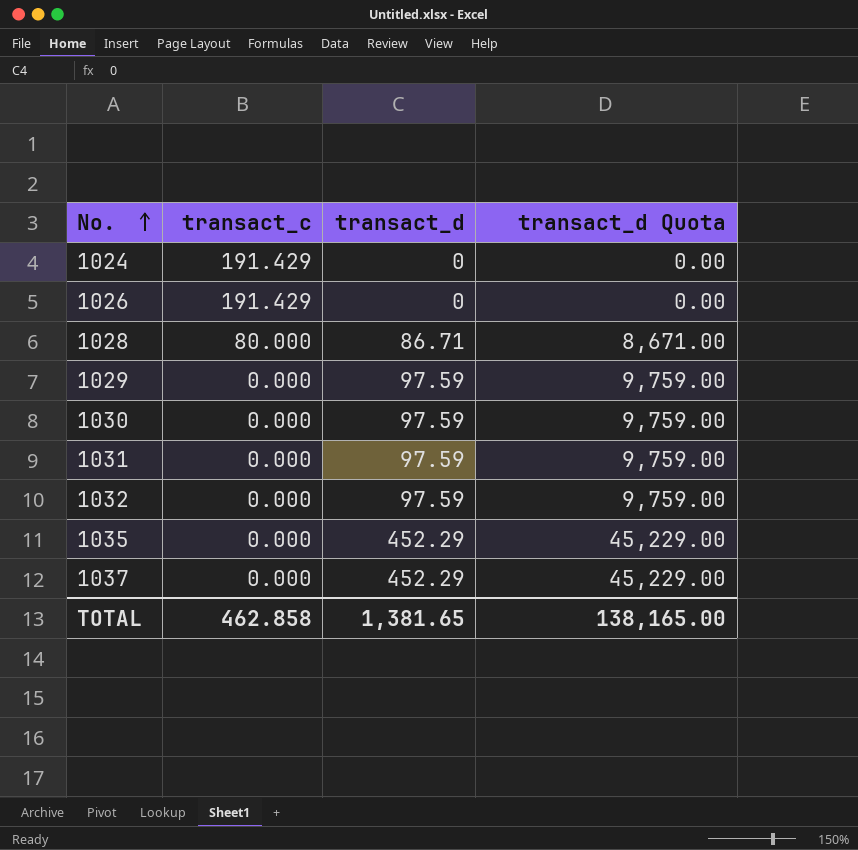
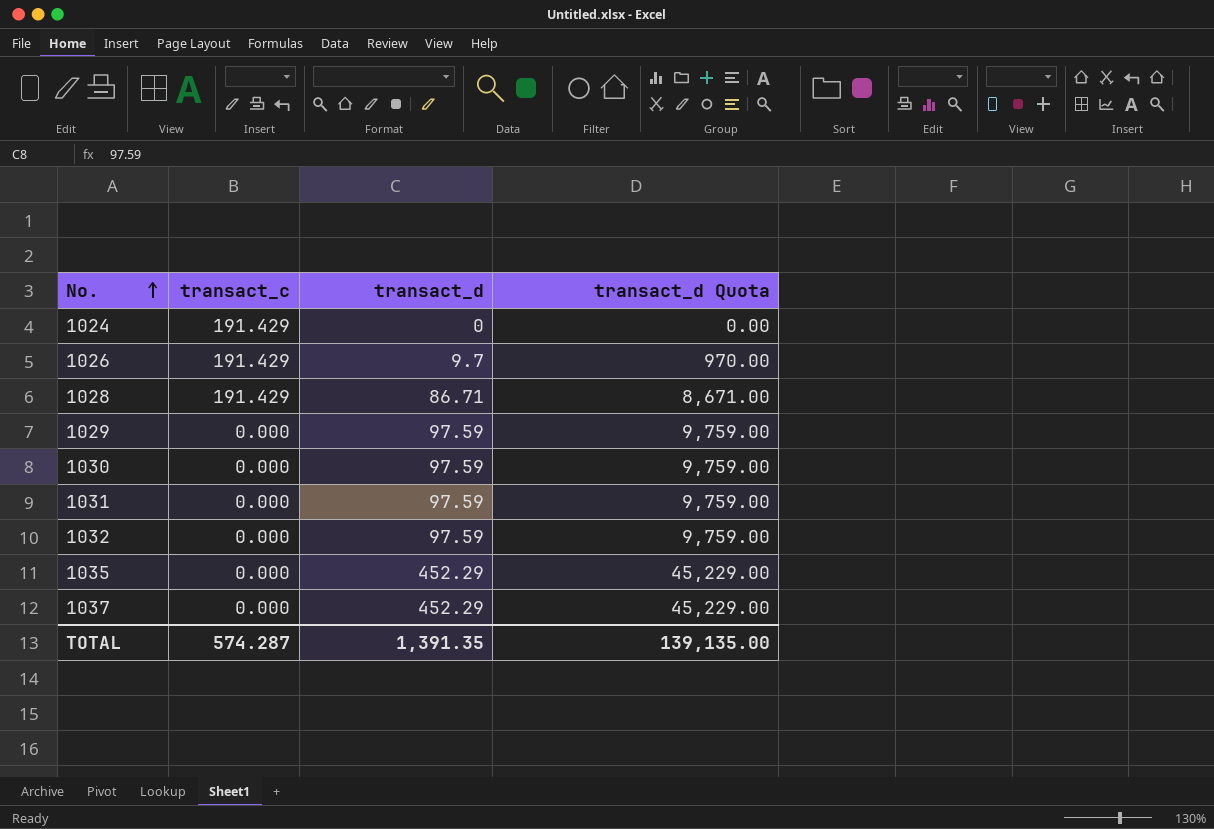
1026 | transact_d: 0 -> 9.7
1026 | transact_d Quota: 0.00 -> 970.00
1028 | transact_c: 80.000 -> 191.429
TOTAL | transact_c: 462.858 -> 574.287
TOTAL | transact_d: 1,381.65 -> 1,391.35
TOTAL | transact_d Quota: 138,165.00 -> 139,135.00

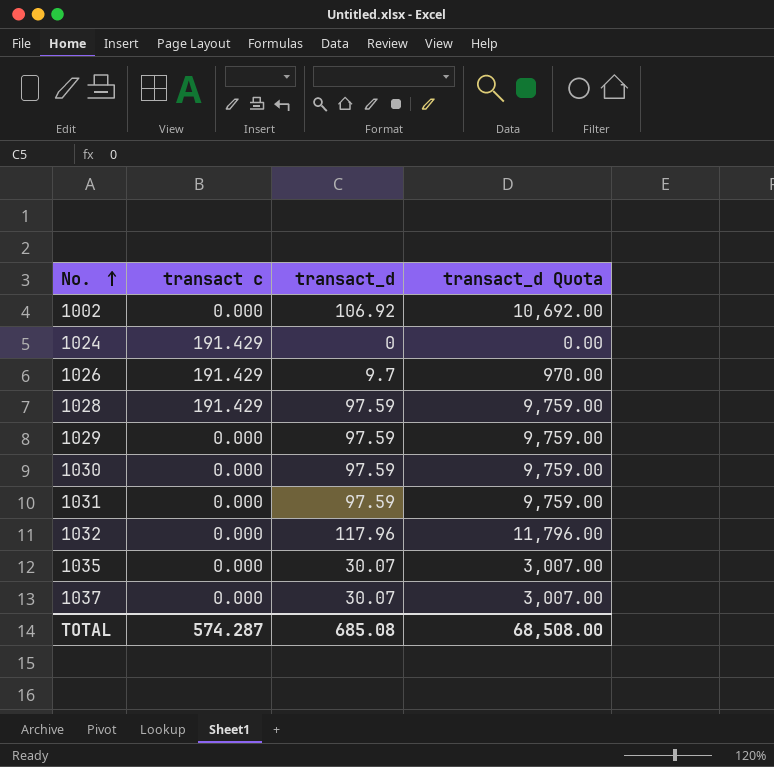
column name: transact_c -> transact c
row 1002: none -> 0.000 | 106.92 | 10,692.00
1028 | transact_d: 86.71 -> 97.59
1028 | transact_d Quota: 8,671.00 -> 9,759.00
1032 | transact_d: 97.59 -> 117.96
1032 | transact_d Quota: 9,759.00 -> 11,796.00
1035 | transact_d: 452.29 -> 30.07
1035 | transact_d Quota: 45,229.00 -> 3,007.00
1037 | transact_d: 452.29 -> 30.07
1037 | transact_d Quota: 45,229.00 -> 3,007.00
TOTAL | transact_d: 1,391.35 -> 685.08
TOTAL | transact_d Quota: 139,135.00 -> 68,508.00

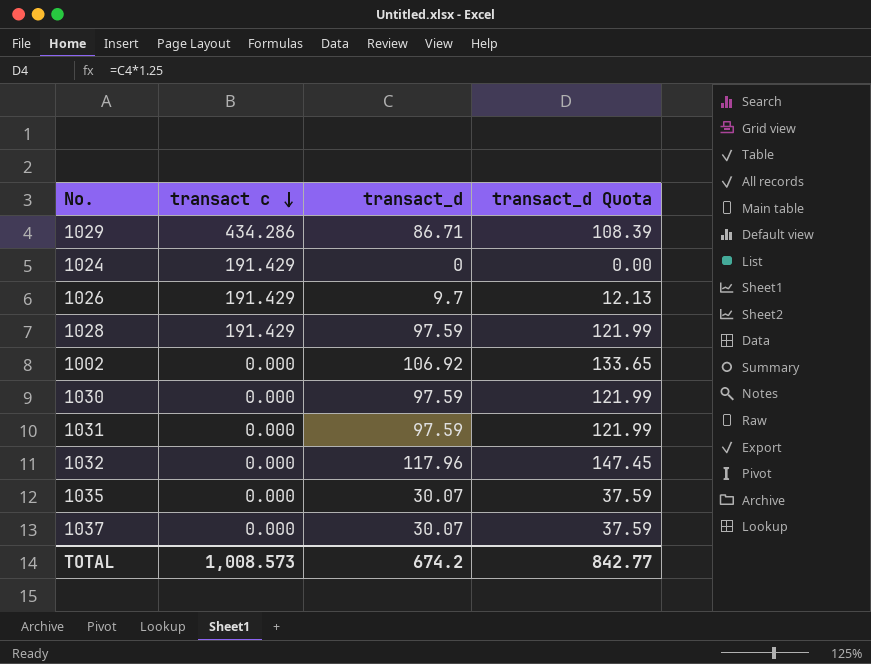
row order: No. ascending -> transact c descending
column transact_d Quota | formula: [transact_d] * 100 -> [transact_d] * 1.25
1029 | transact c: 0.000 -> 434.286
1029 | transact_d: 97.59 -> 86.71
TOTAL | transact c: 574.287 -> 1,008.573
TOTAL | transact_d: 685.08 -> 674.2
TOTAL | transact_d Quota: 68,508.00 -> 842.77

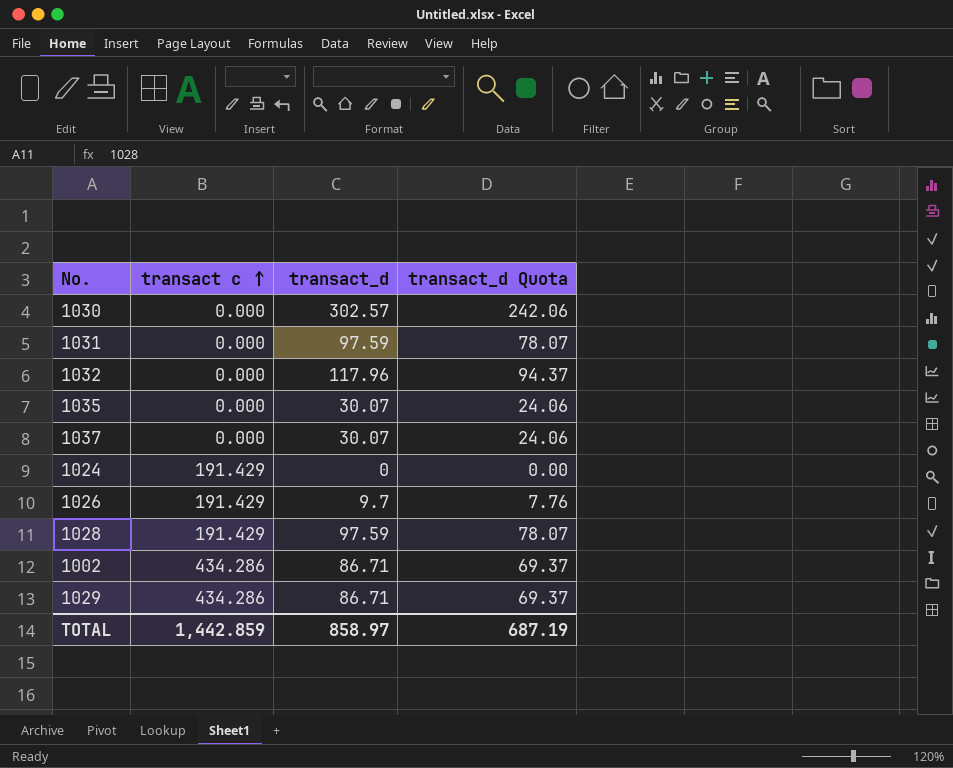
row order: transact c descending -> transact c ascending
column transact_d Quota | formula: [transact_d] * 1.25 -> [transact_d] * 0.8
1030 | transact_d: 97.59 -> 302.57
1002 | transact c: 0.000 -> 434.286
1002 | transact_d: 106.92 -> 86.71
TOTAL | transact c: 1,008.573 -> 1,442.859
TOTAL | transact_d: 674.2 -> 858.97
TOTAL | transact_d Quota: 842.77 -> 687.19

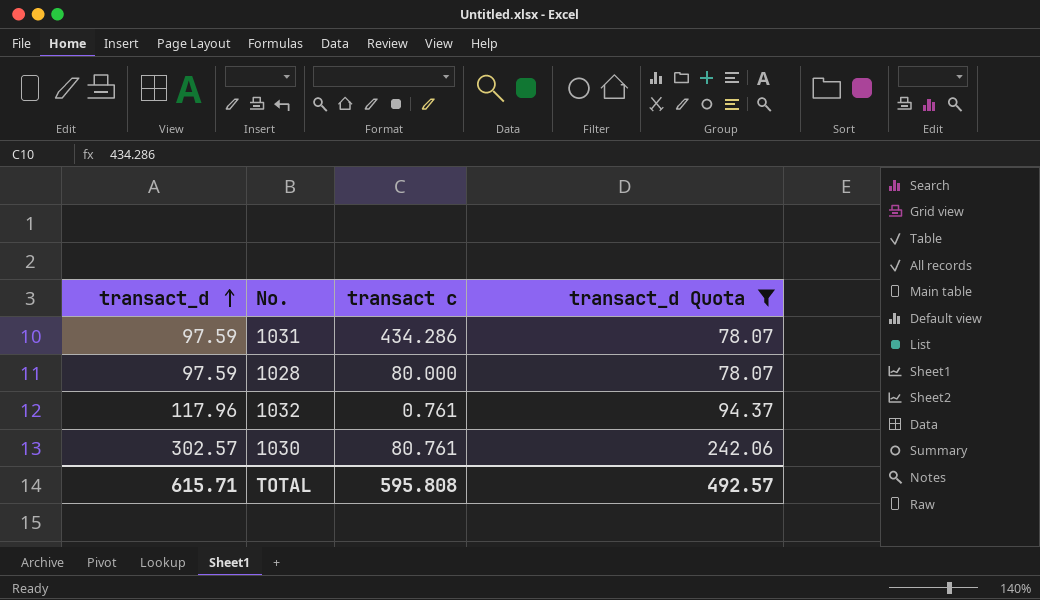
filter: none -> transact_d Quota >= 78.07
row order: transact c ascending -> transact_d ascending
column transact_d | position: 3 -> 1
1031 | transact c: 0.000 -> 434.286
1028 | transact c: 191.429 -> 80.000
1032 | transact c: 0.000 -> 0.761
1030 | transact c: 0.000 -> 80.761
TOTAL | transact_d: 858.97 -> 615.71
TOTAL | transact c: 1,442.859 -> 595.808
TOTAL | transact_d Quota: 687.19 -> 492.57

